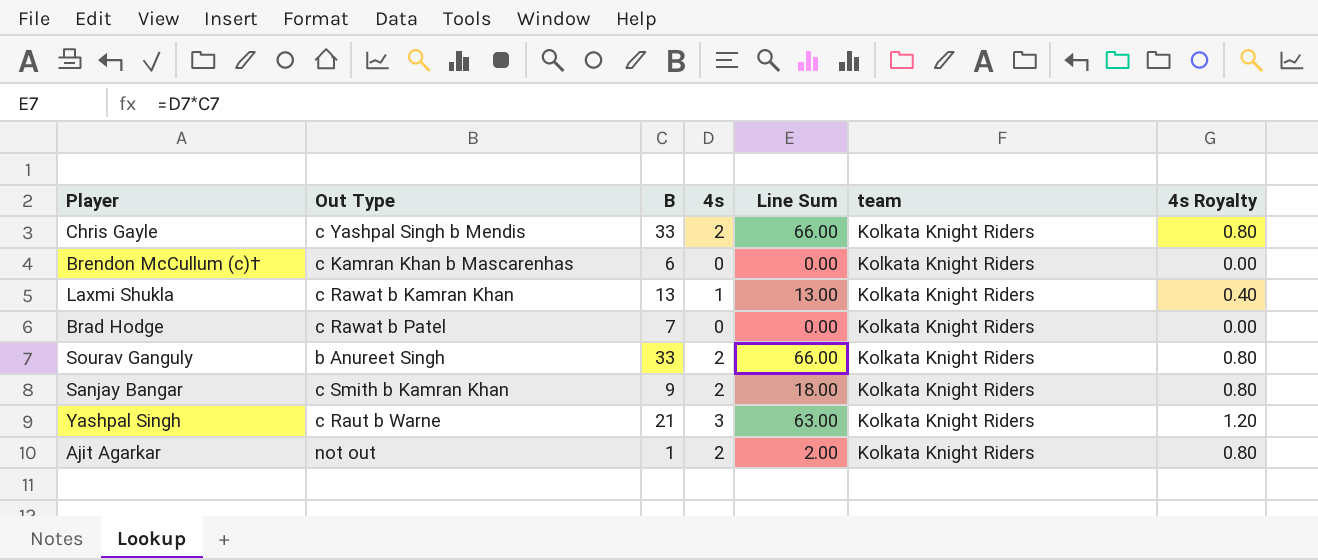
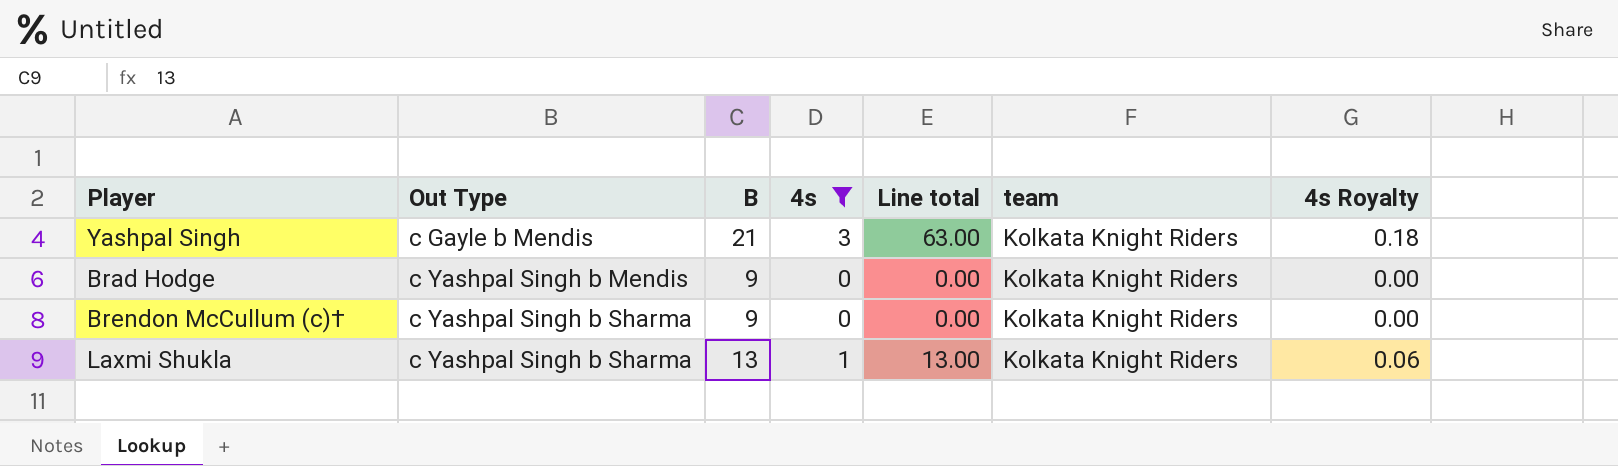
filter: none -> 4s != 2
row order: none -> Out Type ascending
column name: Line Sum -> Line total
column 4s Royalty | formula: [4s] * 0.4 -> [4s] * 0.06
Yashpal Singh | Out Type: c Raut b Warne -> c Gayle b Mendis
Brad Hodge | Out Type: c Rawat b Patel -> c Yashpal Singh b Mendis
Brad Hodge | B: 7 -> 9
Brendon McCullum (c)† | Out Type: c Kamran Khan b Mascarenhas -> c Yashpal Singh b Sharma
Brendon McCullum (c)† | B: 6 -> 9
Laxmi Shukla | Out Type: c Rawat b Kamran Khan -> c Yashpal Singh b Sharma

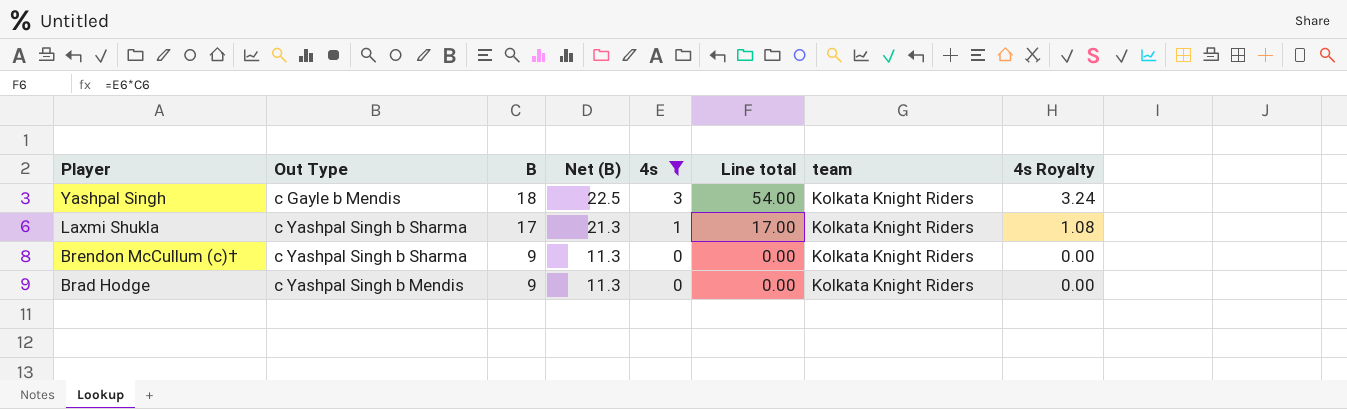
row order: Out Type ascending -> Player descending
column Net (B) | formula: none -> [B] * 1.25
column 4s Royalty | formula: [4s] * 0.06 -> [4s] * 1.08
Yashpal Singh | B: 21 -> 18
Yashpal Singh | Line total: 63.00 -> 54.00
Laxmi Shukla | B: 13 -> 17
Laxmi Shukla | Line total: 13.00 -> 17.00

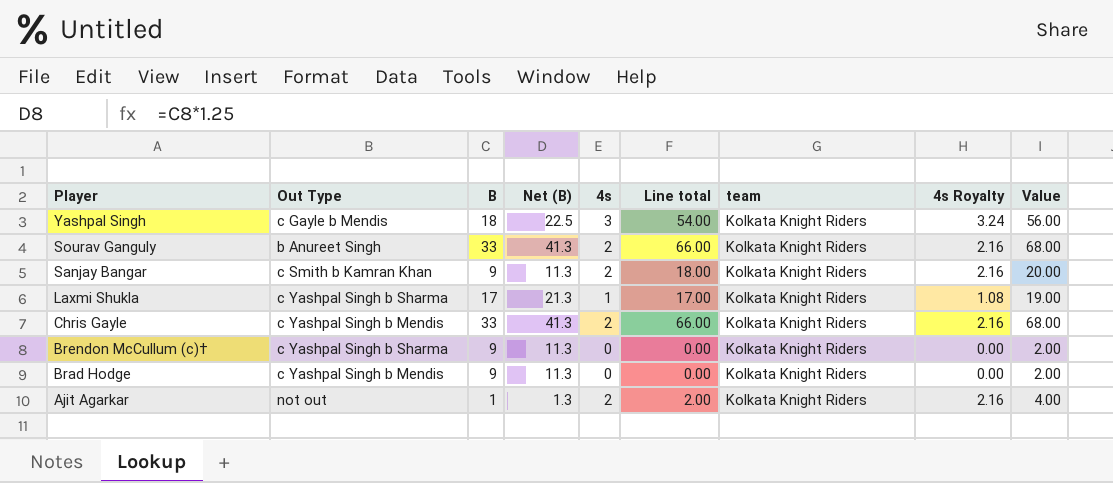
filter: 4s != 2 -> none
column Value | formula: none -> [Line total] + 2

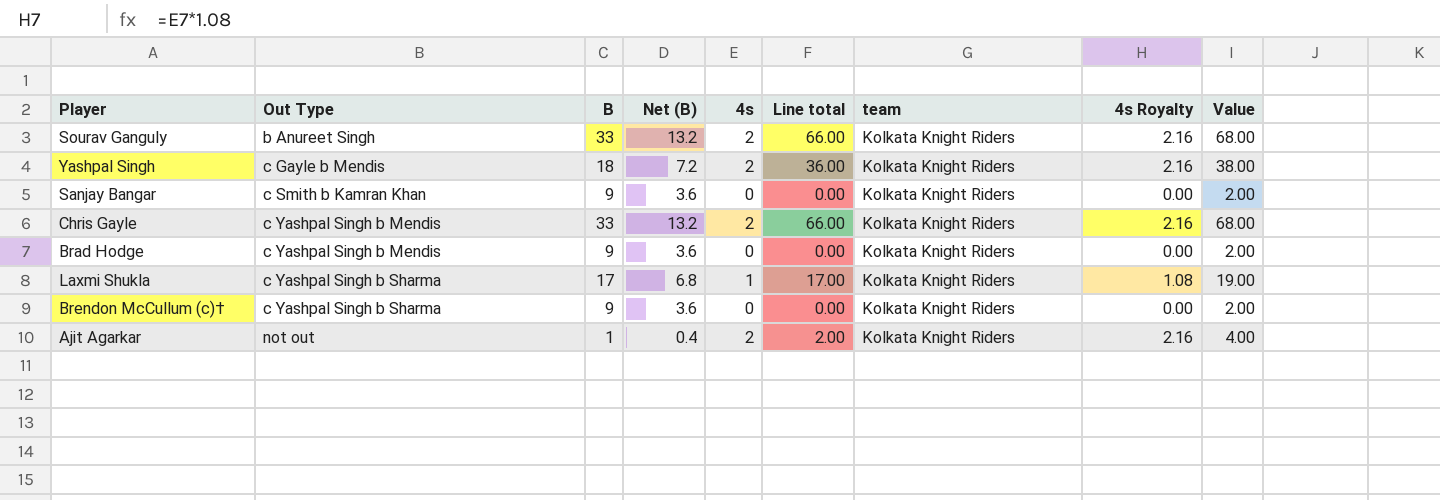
row order: Player descending -> Out Type ascending
column Net (B) | formula: [B] * 1.25 -> [B] * 0.4
Yashpal Singh | 4s: 3 -> 2
Yashpal Singh | Line total: 54.00 -> 36.00
Yashpal Singh | 4s Royalty: 3.24 -> 2.16
Yashpal Singh | Value: 56.00 -> 38.00
Sanjay Bangar | 4s: 2 -> 0
Sanjay Bangar | Line total: 18.00 -> 0.00
Sanjay Bangar | 4s Royalty: 2.16 -> 0.00
Sanjay Bangar | Value: 20.00 -> 2.00

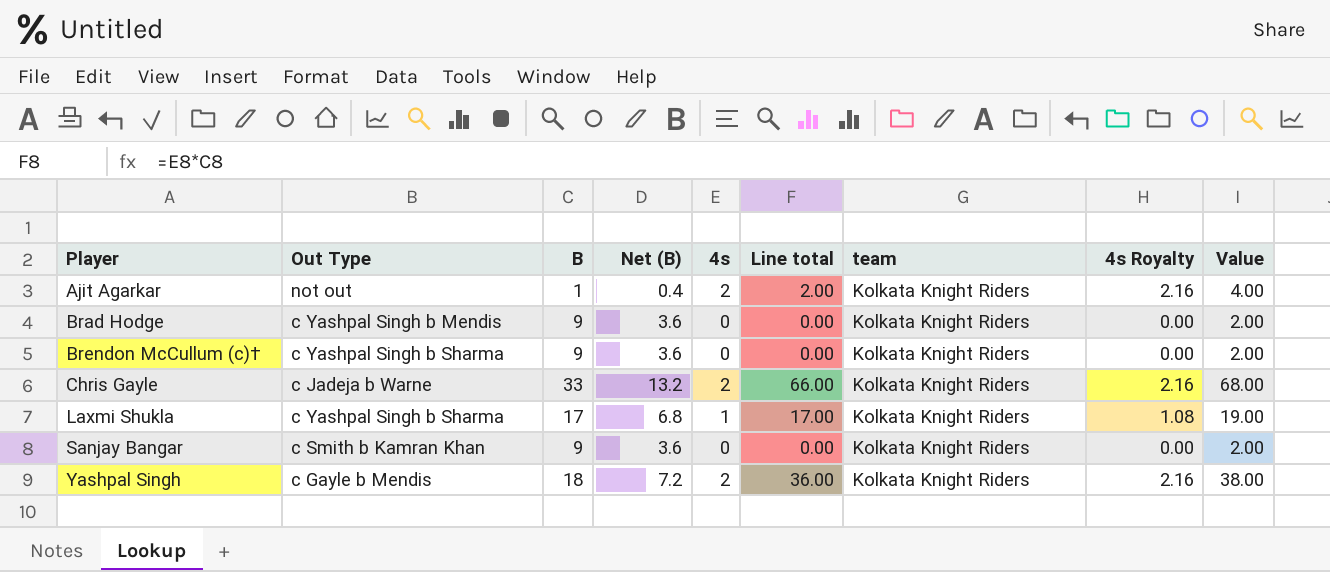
row order: Out Type ascending -> Player ascending
row Sourav Ganguly: b Anureet Singh | 33 | 13.2 | 2 | 66.00 | Kolkata Knight Riders | 2.16 | 68.00 -> none
Chris Gayle | Out Type: c Yashpal Singh b Mendis -> c Jadeja b Warne

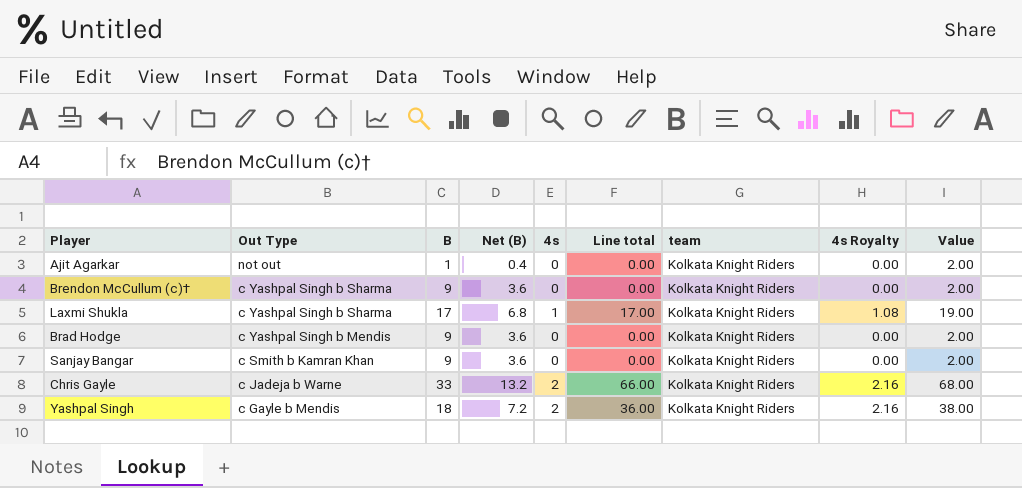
row order: Player ascending -> Out Type descending
Ajit Agarkar | 4s: 2 -> 0
Ajit Agarkar | Line total: 2.00 -> 0.00
Ajit Agarkar | 4s Royalty: 2.16 -> 0.00
Ajit Agarkar | Value: 4.00 -> 2.00

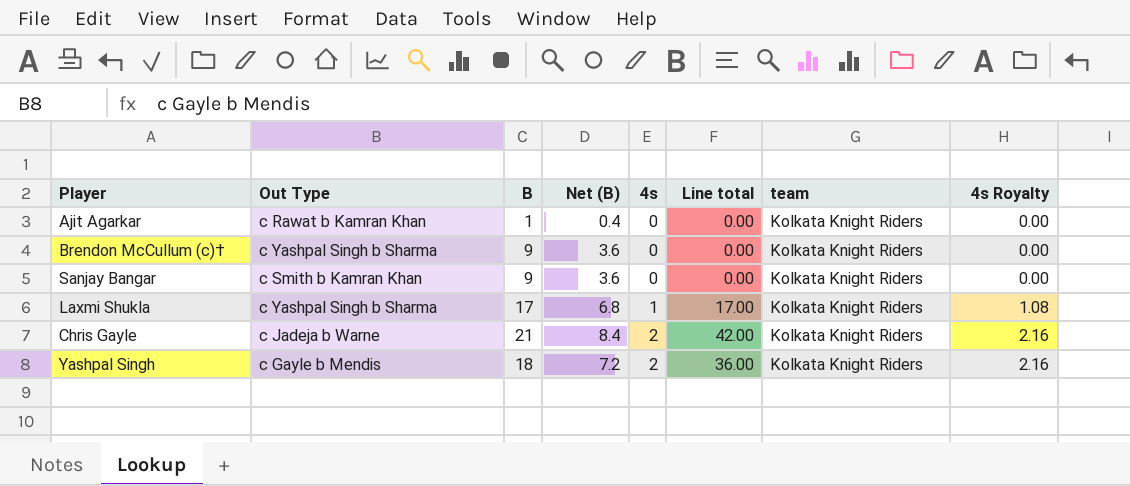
row order: Out Type descending -> 4s ascending
column Value | formula: [Line total] + 2 -> none
row Brad Hodge: c Yashpal Singh b Mendis | 9 | 3.6 | 0 | 0.00 | Kolkata Knight Riders | 0.00 | 2.00 -> none
Ajit Agarkar | Out Type: not out -> c Rawat b Kamran Khan
Chris Gayle | B: 33 -> 21
Chris Gayle | Net (B): 13.2 -> 8.4
Chris Gayle | Line total: 66.00 -> 42.00

